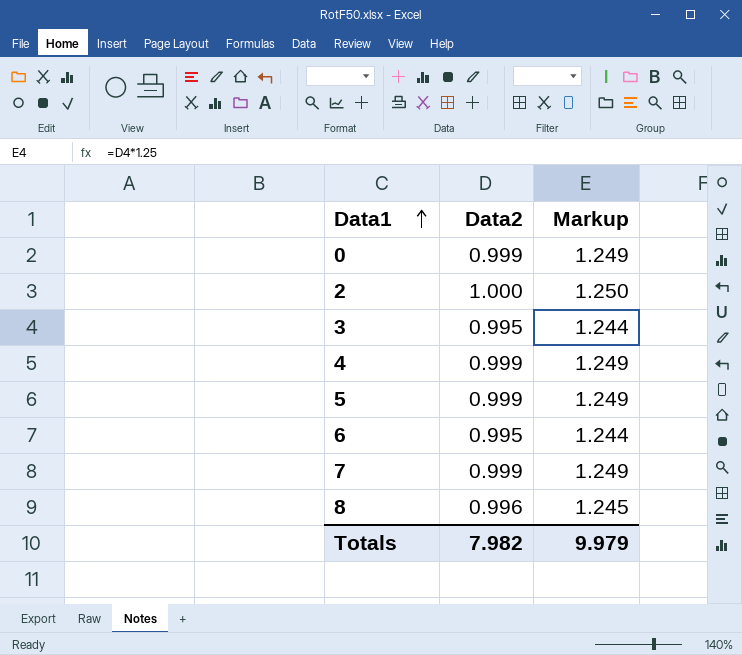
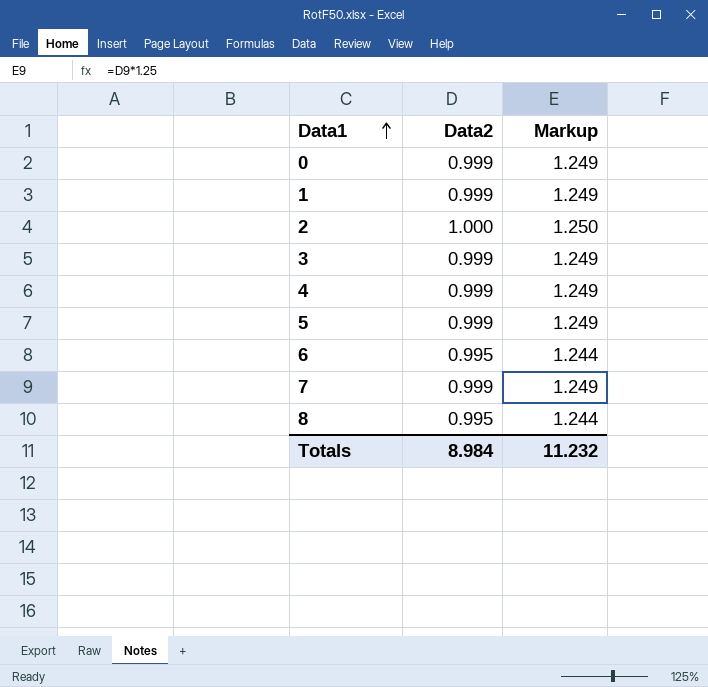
row 1: none -> 0.999 | 1.249
3 | Data2: 0.995 -> 0.999
3 | Markup: 1.244 -> 1.249
8 | Data2: 0.996 -> 0.995
8 | Markup: 1.245 -> 1.244
Totals | Data2: 7.982 -> 8.984
Totals | Markup: 9.979 -> 11.232

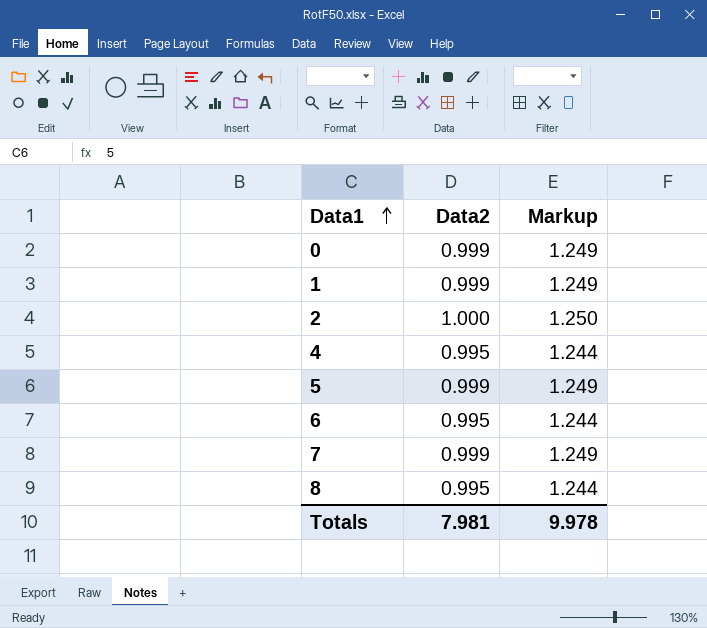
row 3: 0.999 | 1.249 -> none
4 | Data2: 0.999 -> 0.995
4 | Markup: 1.249 -> 1.244
Totals | Data2: 8.984 -> 7.981
Totals | Markup: 11.232 -> 9.978

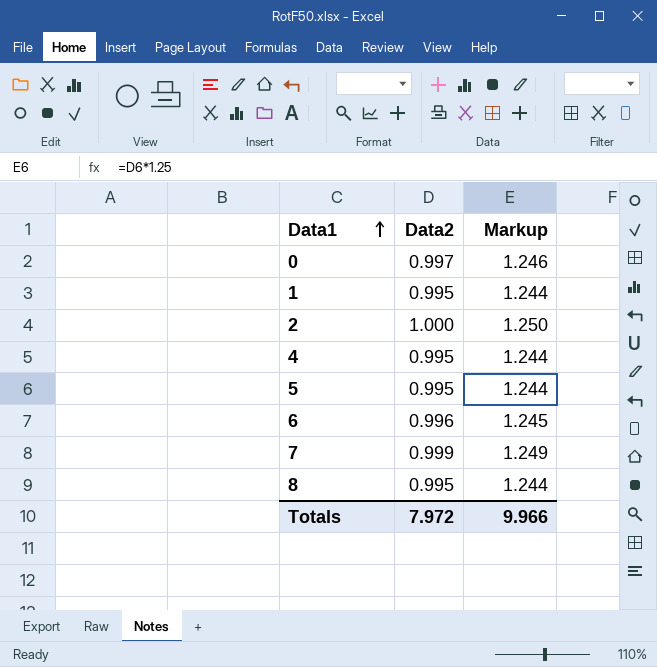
0 | Data2: 0.999 -> 0.997
0 | Markup: 1.249 -> 1.246
1 | Data2: 0.999 -> 0.995
1 | Markup: 1.249 -> 1.244
5 | Data2: 0.999 -> 0.995
5 | Markup: 1.249 -> 1.244
6 | Data2: 0.995 -> 0.996
6 | Markup: 1.244 -> 1.245
Totals | Data2: 7.981 -> 7.972
Totals | Markup: 9.978 -> 9.966

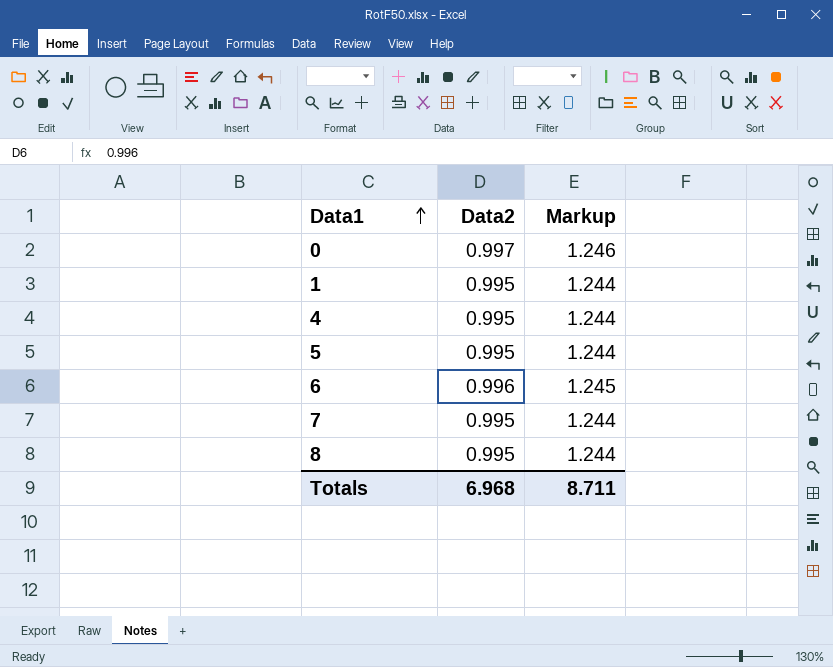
row 2: 1.000 | 1.250 -> none
7 | Data2: 0.999 -> 0.995
7 | Markup: 1.249 -> 1.244
Totals | Data2: 7.972 -> 6.968
Totals | Markup: 9.966 -> 8.711

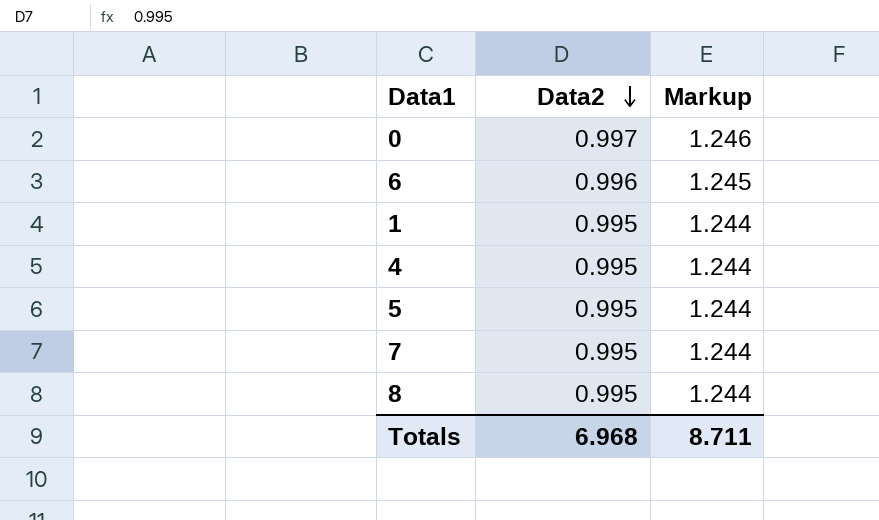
row order: Data1 ascending -> Data2 descending

